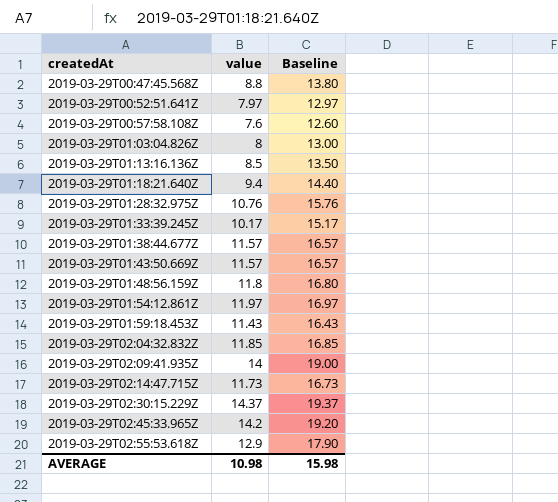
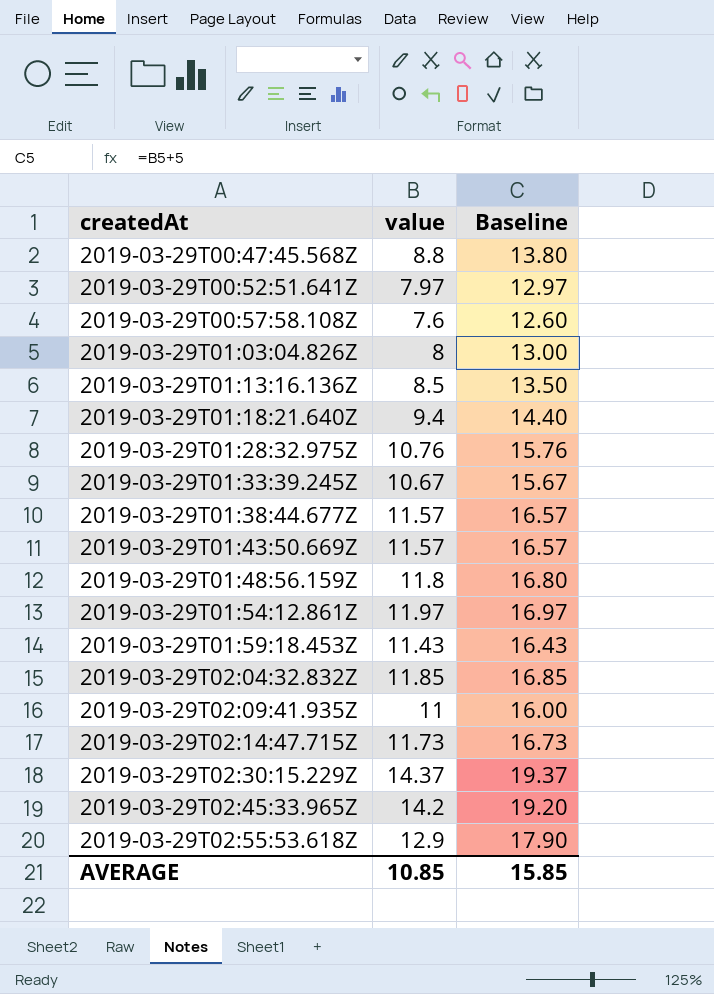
2019-03-29T01:33:39.245Z | value: 10.17 -> 10.67
2019-03-29T01:33:39.245Z | Baseline: 15.17 -> 15.67
2019-03-29T02:09:41.935Z | value: 14 -> 11
2019-03-29T02:09:41.935Z | Baseline: 19.00 -> 16.00
AVERAGE | value: 10.98 -> 10.85
AVERAGE | Baseline: 15.98 -> 15.85

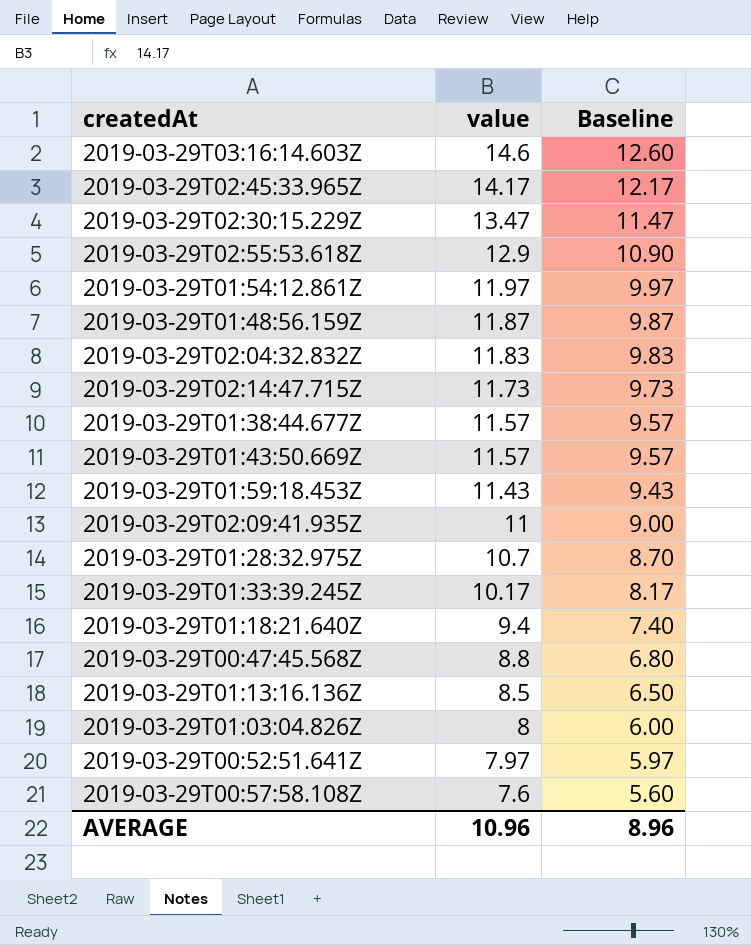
row order: createdAt ascending -> value descending
column Baseline | formula: [value] + 5 -> [value] - 2
row 2019-03-29T03:16:14.603Z: none -> 14.6 | 12.60
2019-03-29T02:45:33.965Z | value: 14.2 -> 14.17
2019-03-29T02:30:15.229Z | value: 14.37 -> 13.47
2019-03-29T01:48:56.159Z | value: 11.8 -> 11.87
2019-03-29T02:04:32.832Z | value: 11.85 -> 11.83
2019-03-29T01:28:32.975Z | value: 10.76 -> 10.7
2019-03-29T01:33:39.245Z | value: 10.67 -> 10.17
AVERAGE | value: 10.85 -> 10.96
AVERAGE | Baseline: 15.85 -> 8.96

